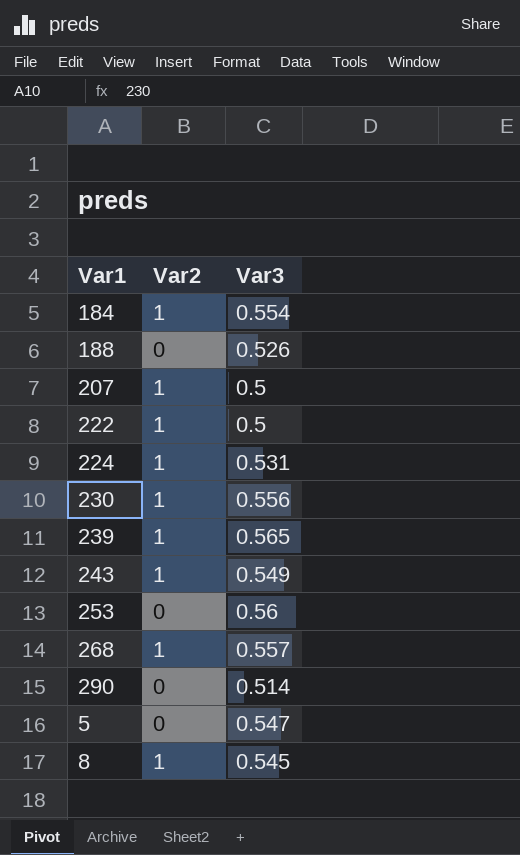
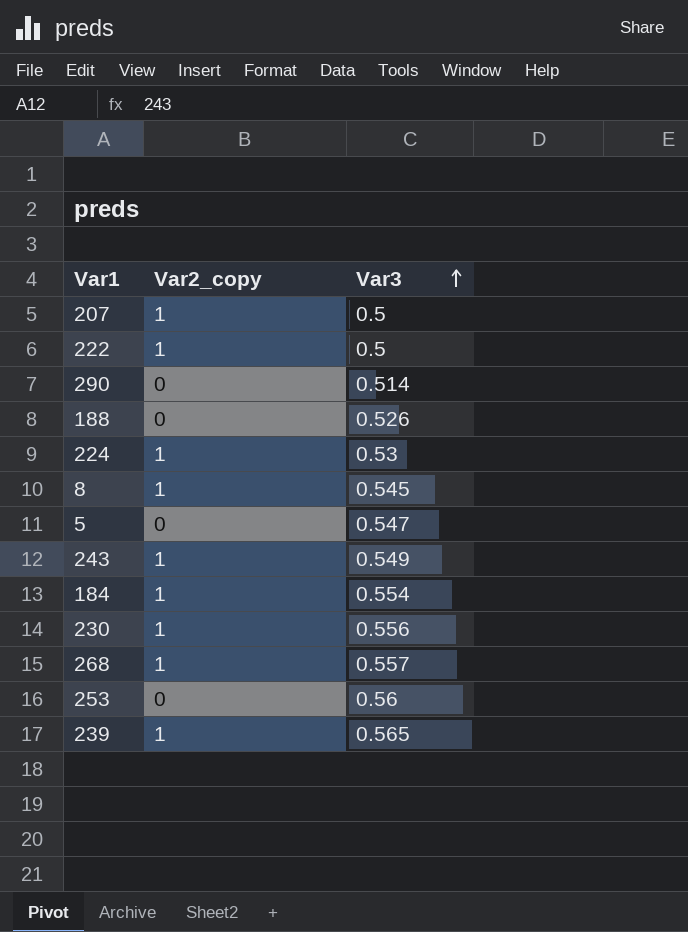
row order: none -> Var3 ascending
column name: Var2 -> Var2_copy
224 | Var3: 0.531 -> 0.53

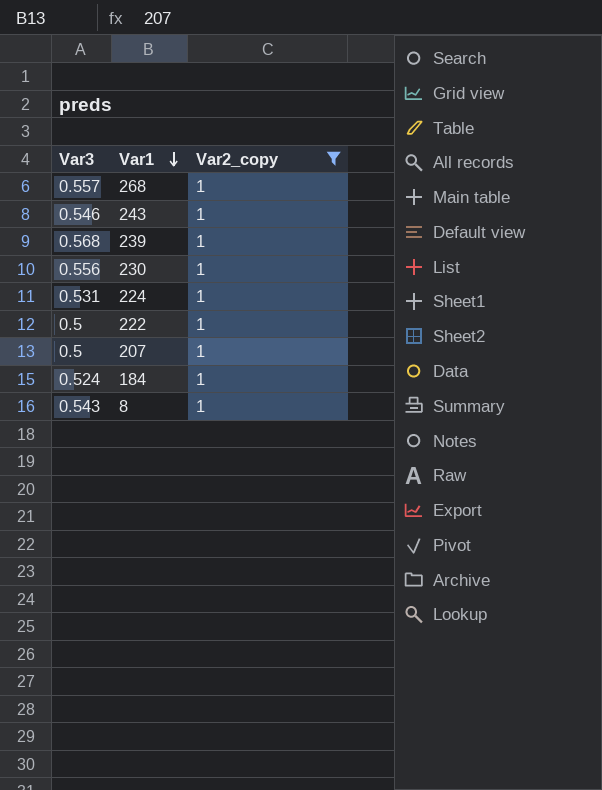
filter: none -> Var2_copy = 1
row order: Var3 ascending -> Var1 descending
column Var3 | position: 3 -> 1
243 | Var3: 0.549 -> 0.546
239 | Var3: 0.565 -> 0.568
224 | Var3: 0.53 -> 0.531
184 | Var3: 0.554 -> 0.524
8 | Var3: 0.545 -> 0.543

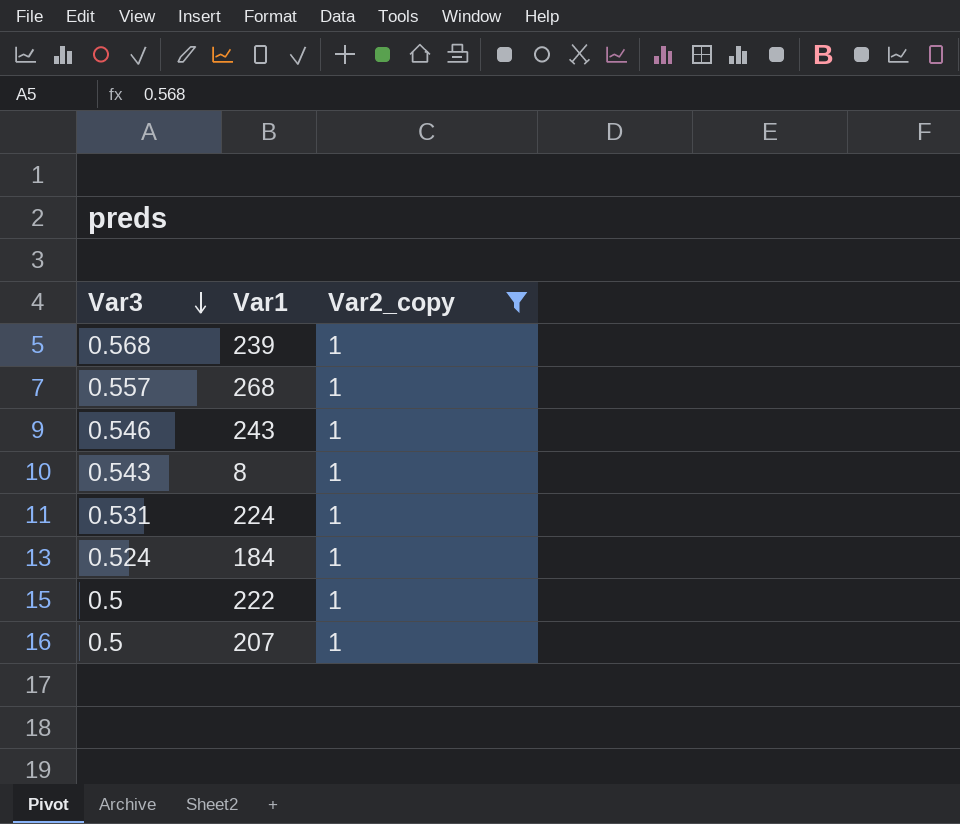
row order: Var1 descending -> Var3 descending
row 230: 0.556 | 1 -> none

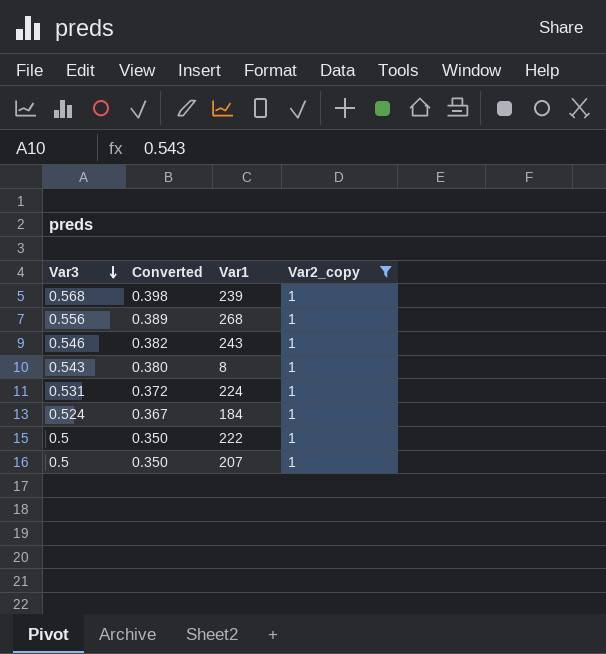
column Converted | formula: none -> [Var3] * 0.7
268 | Var3: 0.557 -> 0.556

